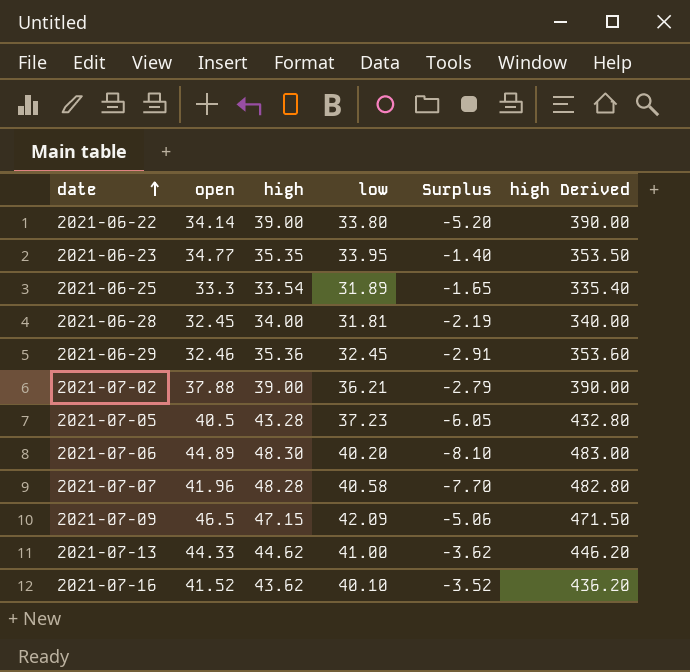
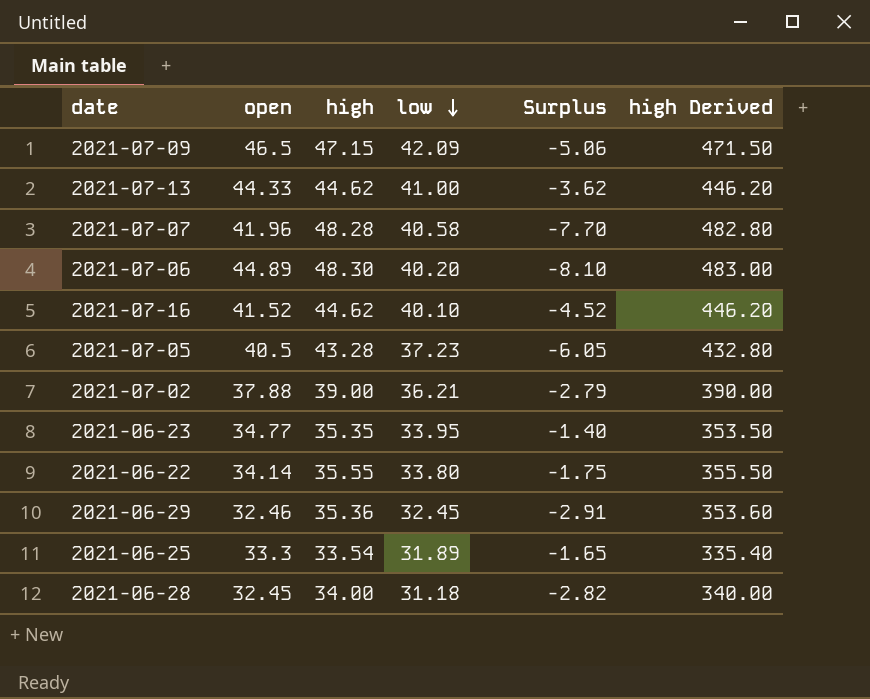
row order: date ascending -> low descending
2021-07-16 | high: 43.62 -> 44.62
2021-07-16 | Surplus: -3.52 -> -4.52
2021-07-16 | high Derived: 436.20 -> 446.20
2021-06-22 | high: 39.00 -> 35.55
2021-06-22 | Surplus: -5.20 -> -1.75
2021-06-22 | high Derived: 390.00 -> 355.50
2021-06-28 | low: 31.81 -> 31.18
2021-06-28 | Surplus: -2.19 -> -2.82

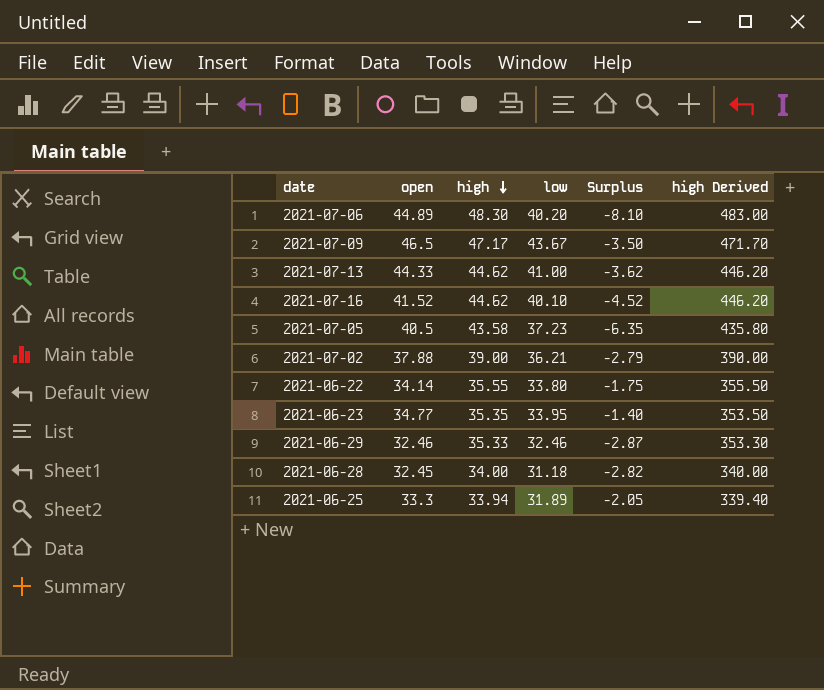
row order: low descending -> high descending
row 2021-07-07: 41.96 | 48.28 | 40.58 | -7.70 | 482.80 -> none
2021-07-09 | high: 47.15 -> 47.17
2021-07-09 | low: 42.09 -> 43.67
2021-07-09 | Surplus: -5.06 -> -3.50
2021-07-09 | high Derived: 471.50 -> 471.70
2021-07-05 | high: 43.28 -> 43.58
2021-07-05 | Surplus: -6.05 -> -6.35
2021-07-05 | high Derived: 432.80 -> 435.80
2021-06-29 | high: 35.36 -> 35.33
2021-06-29 | low: 32.45 -> 32.46
2021-06-29 | Surplus: -2.91 -> -2.87
2021-06-29 | high Derived: 353.60 -> 353.30
2021-06-25 | high: 33.54 -> 33.94
2021-06-25 | Surplus: -1.65 -> -2.05
2021-06-25 | high Derived: 335.40 -> 339.40

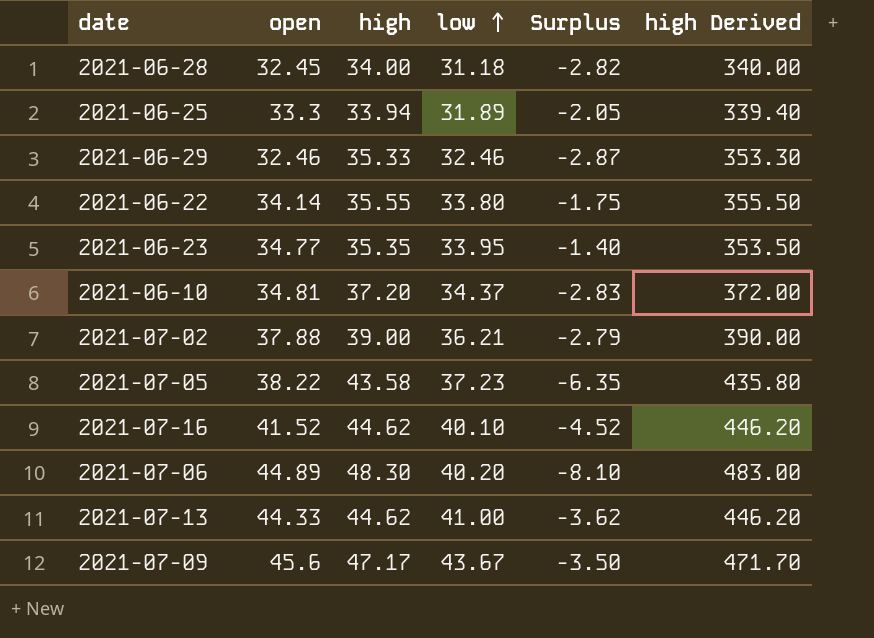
row order: high descending -> low ascending
row 2021-06-10: none -> 34.81 | 37.20 | 34.37 | -2.83 | 372.00
2021-07-05 | open: 40.5 -> 38.22
2021-07-09 | open: 46.5 -> 45.6

